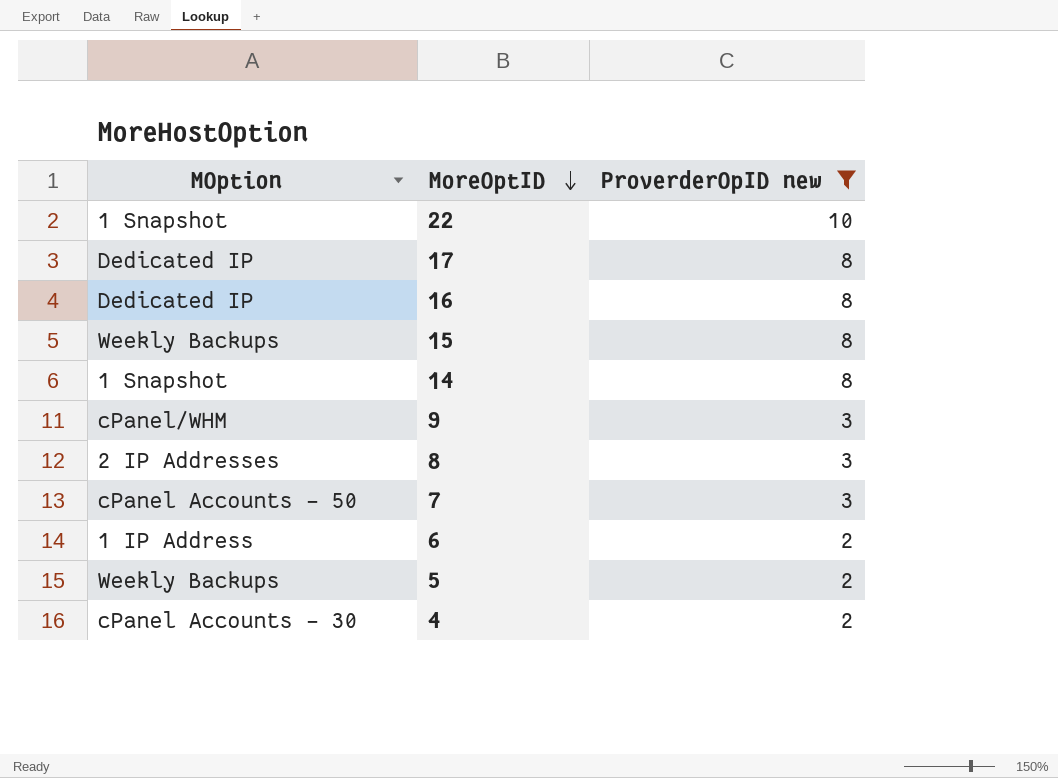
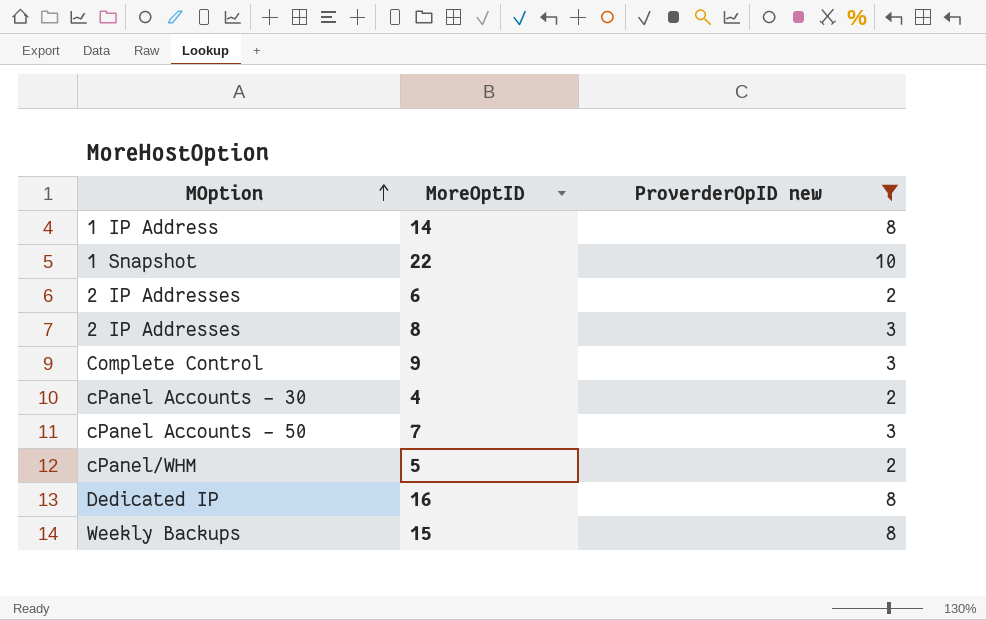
row order: MoreOptID descending -> MOption ascending
row 17: Dedicated IP | 8 -> none
14 | MOption: 1 Snapshot -> 1 IP Address
6 | MOption: 1 IP Address -> 2 IP Addresses
9 | MOption: cPanel/WHM -> Complete Control
5 | MOption: Weekly Backups -> cPanel/WHM

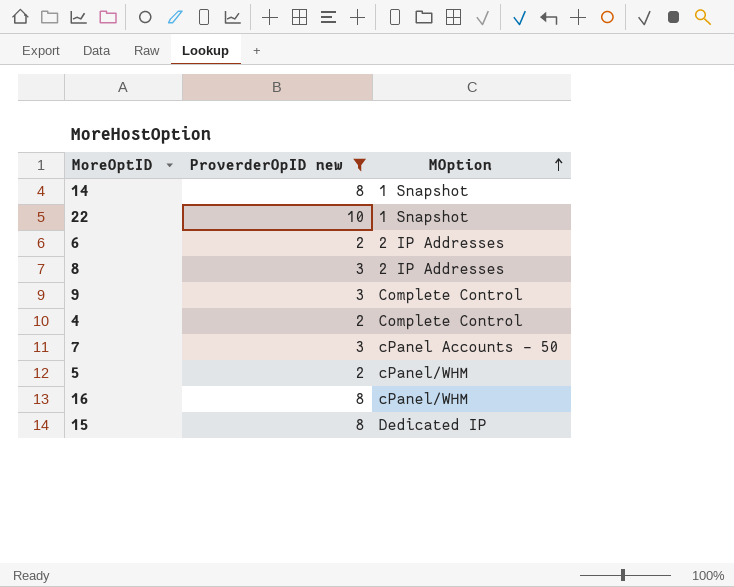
column MOption | position: 1 -> 3
14 | MOption: 1 IP Address -> 1 Snapshot
4 | MOption: cPanel Accounts - 30 -> Complete Control
16 | MOption: Dedicated IP -> cPanel/WHM
15 | MOption: Weekly Backups -> Dedicated IP

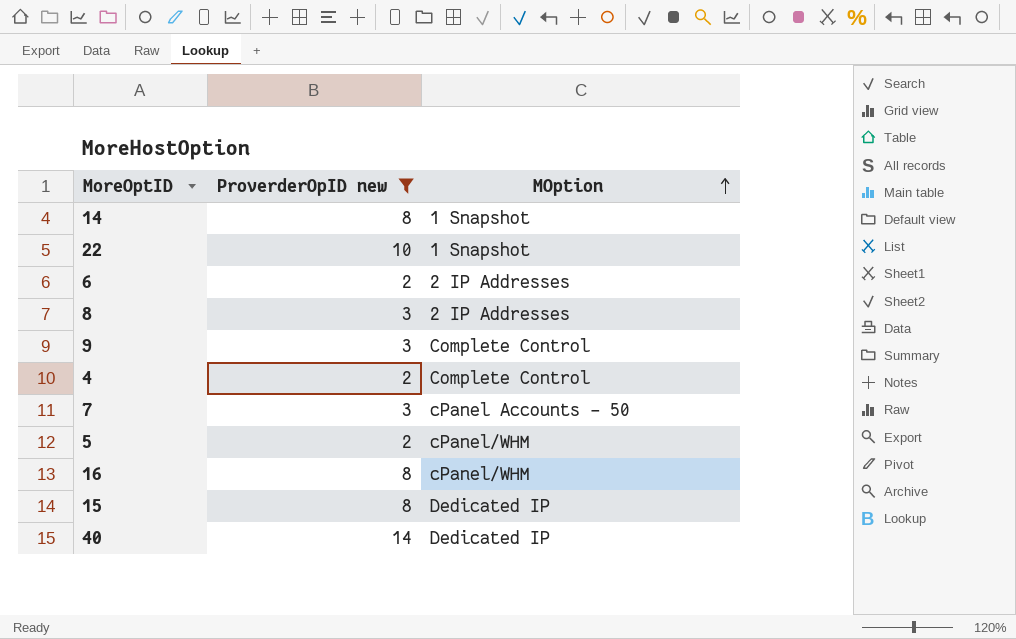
row 40: none -> 14 | Dedicated IP

